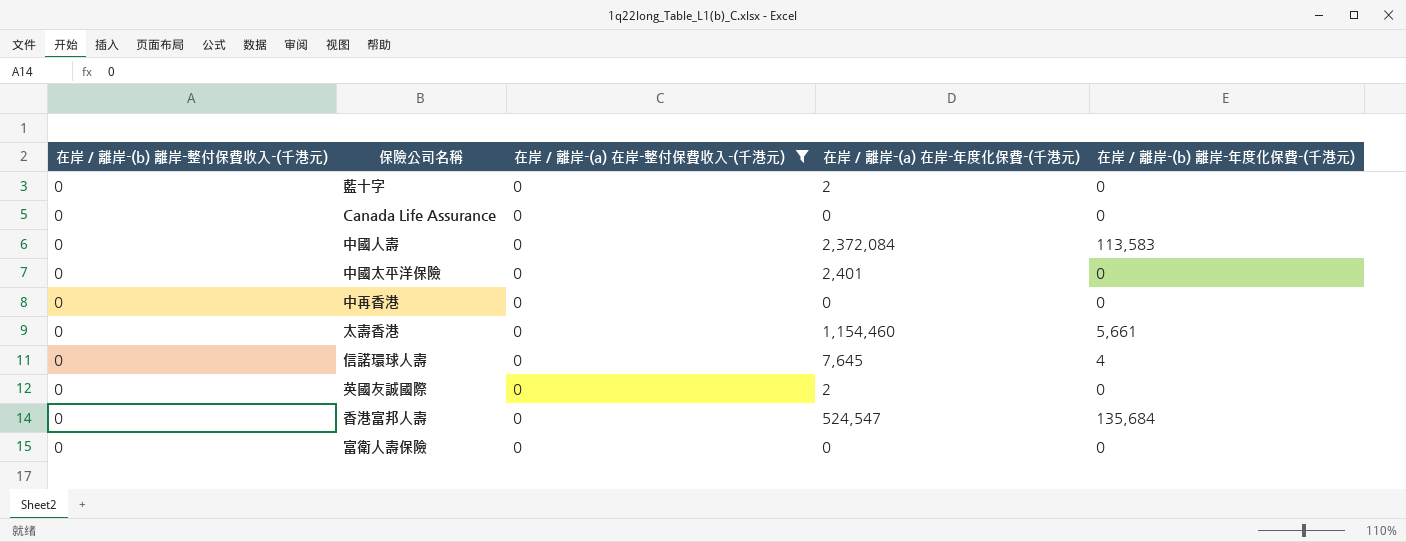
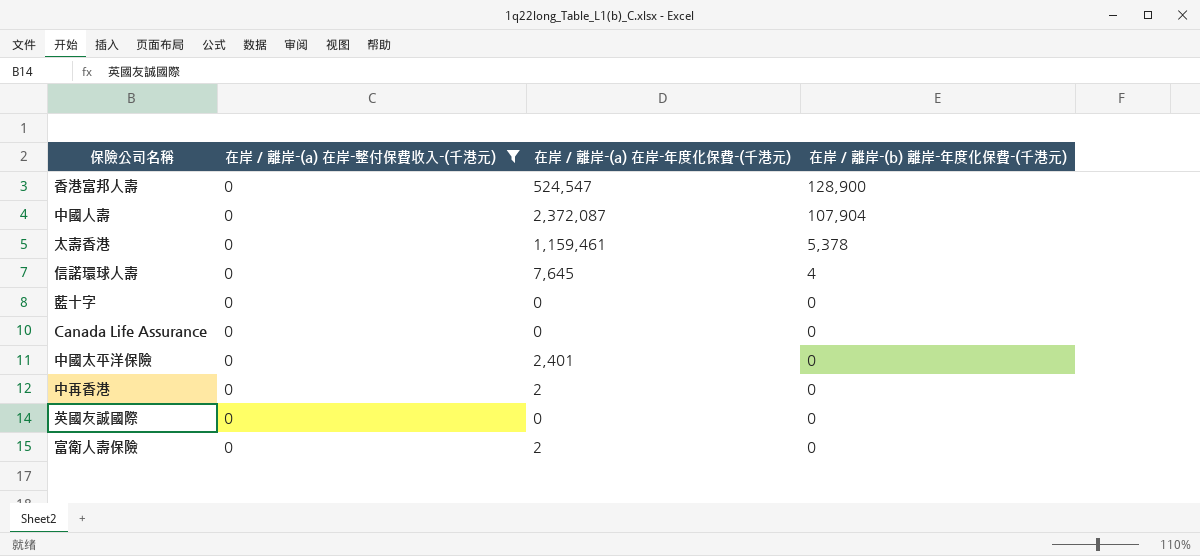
row order: none -> 在岸 / 離岸-(b) 離岸-年度化保費-(千港元) descending
column 在岸 / 離岸-(b) 離岸-整付保費收入-(千港元) | position: 1 -> none
香港富邦人壽 | 在岸 / 離岸-(b) 離岸-年度化保費-(千港元): 135,684 -> 128,900
中國人壽 | 在岸 / 離岸-(a) 在岸-年度化保費-(千港元): 2,372,084 -> 2,372,087
中國人壽 | 在岸 / 離岸-(b) 離岸-年度化保費-(千港元): 113,583 -> 107,904
太壽香港 | 在岸 / 離岸-(a) 在岸-年度化保費-(千港元): 1,154,460 -> 1,159,461
太壽香港 | 在岸 / 離岸-(b) 離岸-年度化保費-(千港元): 5,661 -> 5,378
藍十字 | 在岸 / 離岸-(a) 在岸-年度化保費-(千港元): 2 -> 0
中再香港 | 在岸 / 離岸-(a) 在岸-年度化保費-(千港元): 0 -> 2
英國友誠國際 | 在岸 / 離岸-(a) 在岸-年度化保費-(千港元): 2 -> 0
富衛人壽保險 | 在岸 / 離岸-(a) 在岸-年度化保費-(千港元): 0 -> 2

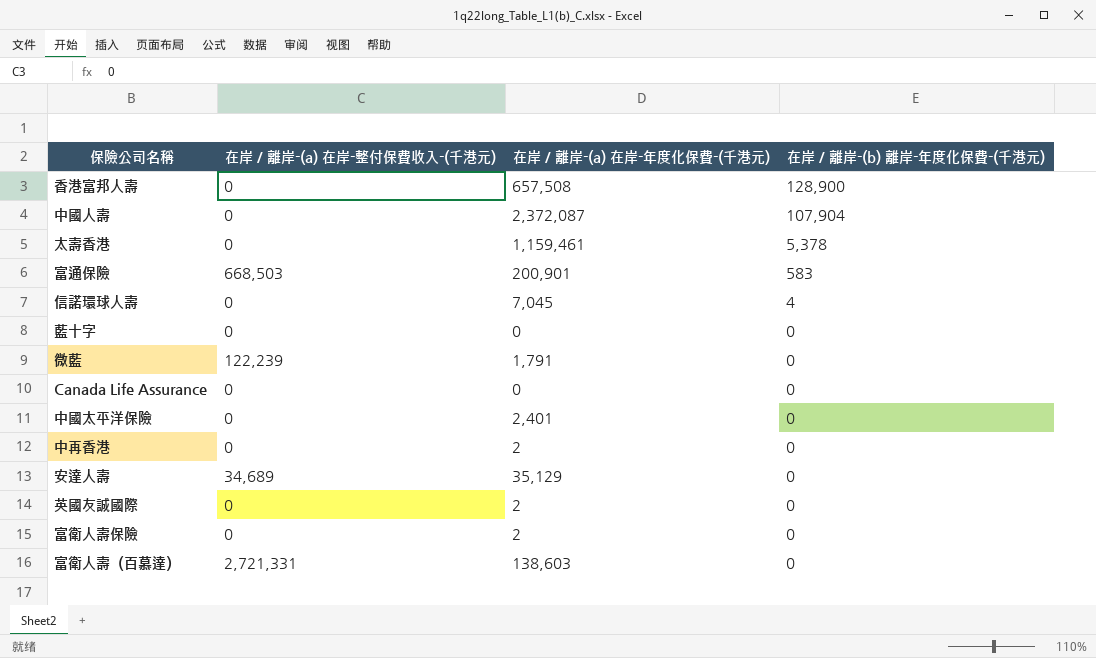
filter: 在岸 / 離岸-(a) 在岸-整付保費收入-(千港元) = 0 -> none
香港富邦人壽 | 在岸 / 離岸-(a) 在岸-年度化保費-(千港元): 524,547 -> 657,508
信諾環球人壽 | 在岸 / 離岸-(a) 在岸-年度化保費-(千港元): 7,645 -> 7,045
英國友誠國際 | 在岸 / 離岸-(a) 在岸-年度化保費-(千港元): 0 -> 2

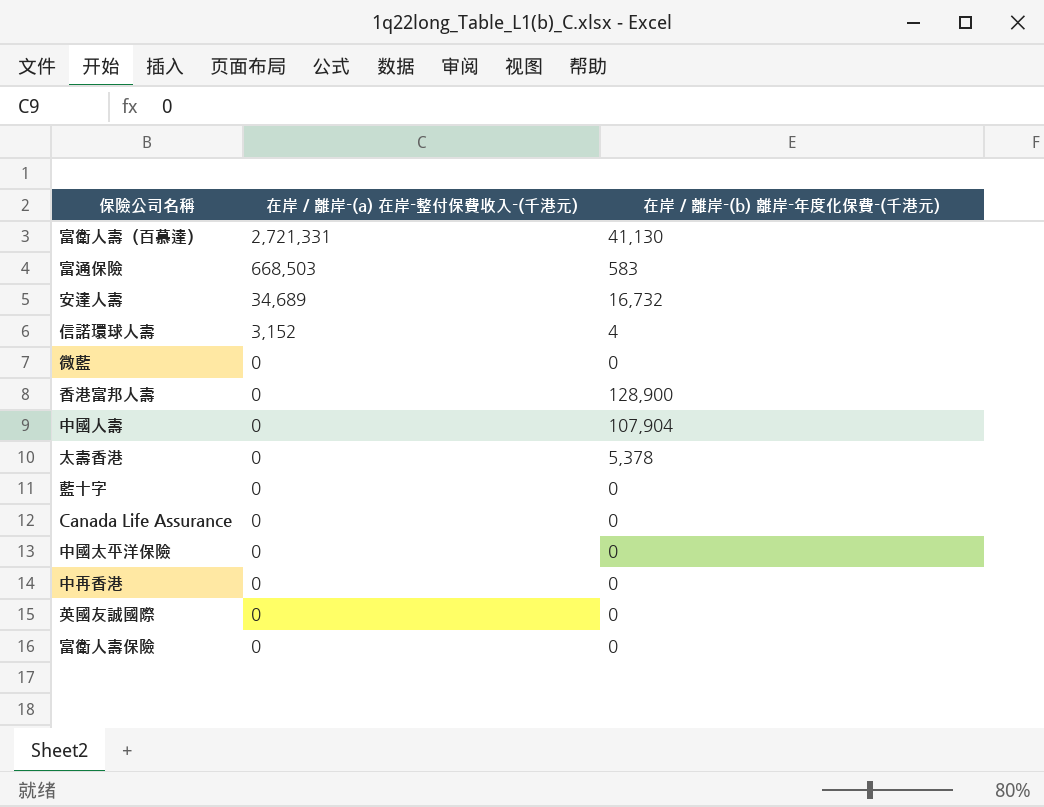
row order: 在岸 / 離岸-(b) 離岸-年度化保費-(千港元) descending -> 在岸 / 離岸-(a) 在岸-整付保費收入-(千港元) descending
column 在岸 / 離岸-(a) 在岸-年度化保費-(千港元) | position: 3 -> none
富衛人壽（百慕達） | 在岸 / 離岸-(b) 離岸-年度化保費-(千港元): 0 -> 41,130
安達人壽 | 在岸 / 離岸-(b) 離岸-年度化保費-(千港元): 0 -> 16,732
信諾環球人壽 | 在岸 / 離岸-(a) 在岸-整付保費收入-(千港元): 0 -> 3,152
微藍 | 在岸 / 離岸-(a) 在岸-整付保費收入-(千港元): 122,239 -> 0

